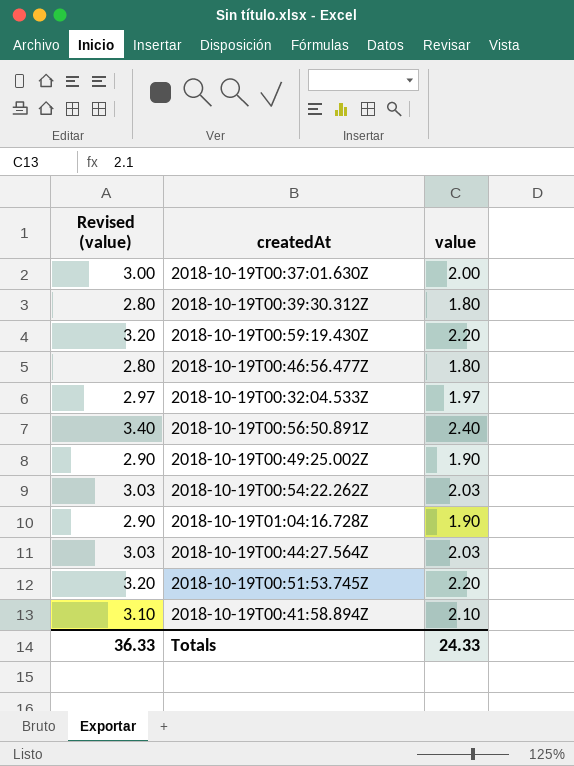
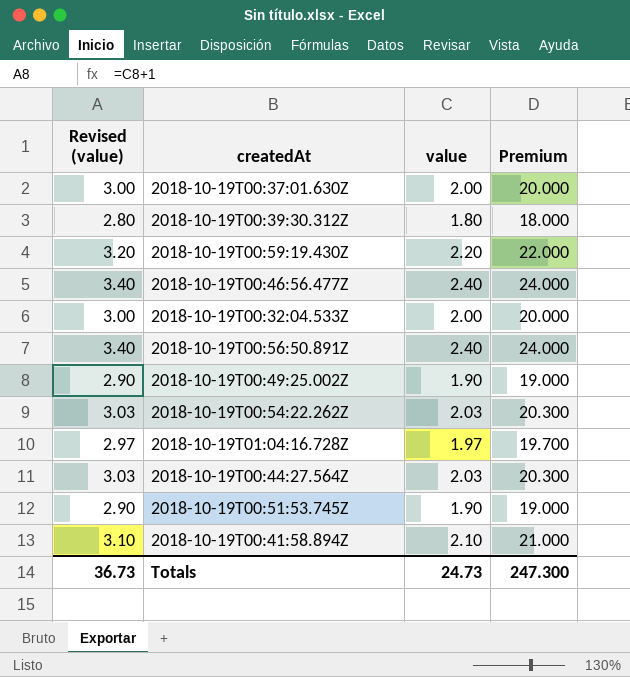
column Premium | formula: none -> [value] * 10
2018-10-19T00:46:56.477Z | Revised (value): 2.80 -> 3.40
2018-10-19T00:46:56.477Z | value: 1.80 -> 2.40
2018-10-19T00:32:04.533Z | Revised (value): 2.97 -> 3.00
2018-10-19T00:32:04.533Z | value: 1.97 -> 2.00
2018-10-19T01:04:16.728Z | Revised (value): 2.90 -> 2.97
2018-10-19T01:04:16.728Z | value: 1.90 -> 1.97
2018-10-19T00:51:53.745Z | Revised (value): 3.20 -> 2.90
2018-10-19T00:51:53.745Z | value: 2.20 -> 1.90
Totals | Revised (value): 36.33 -> 36.73
Totals | value: 24.33 -> 24.73

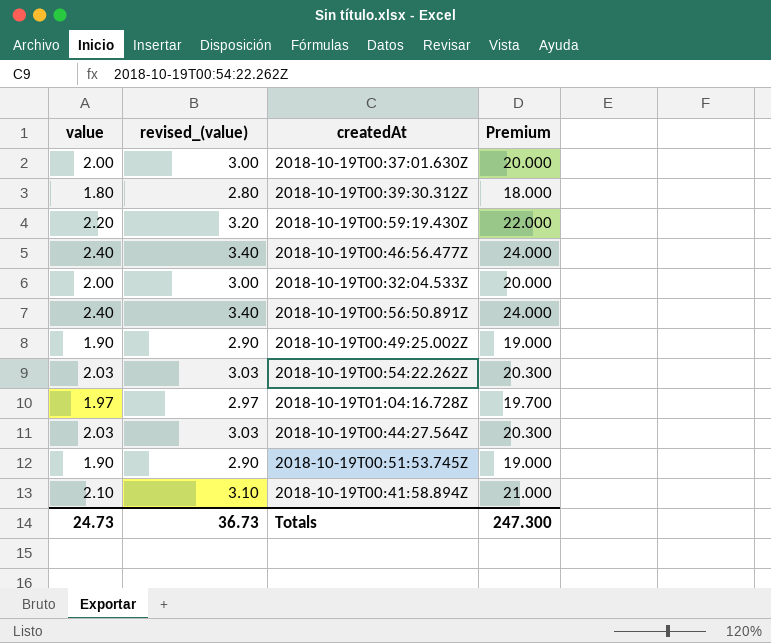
column value | position: 3 -> 1
column name: Revised (value) -> revised_(value)

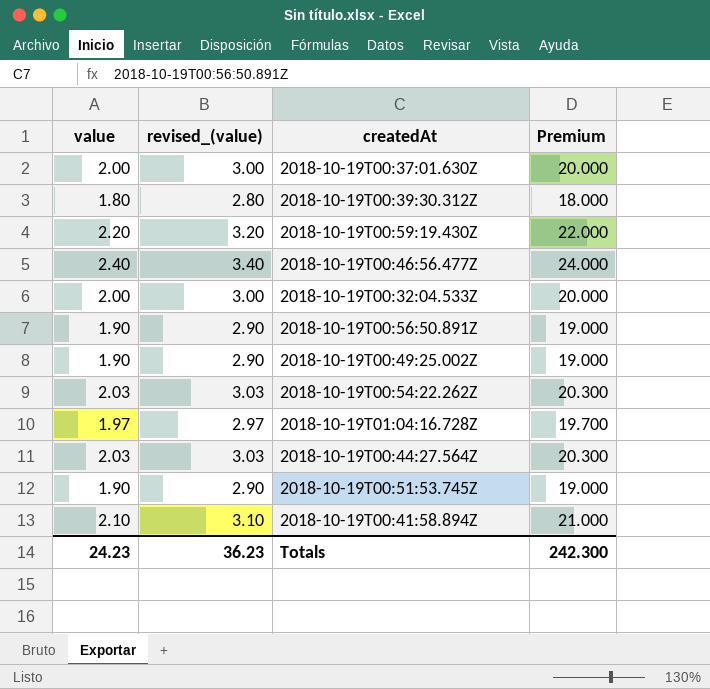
2018-10-19T00:56:50.891Z | value: 2.40 -> 1.90
2018-10-19T00:56:50.891Z | revised_(value): 3.40 -> 2.90
2018-10-19T00:56:50.891Z | Premium: 24.000 -> 19.000
Totals | value: 24.73 -> 24.23
Totals | revised_(value): 36.73 -> 36.23
Totals | Premium: 247.300 -> 242.300

